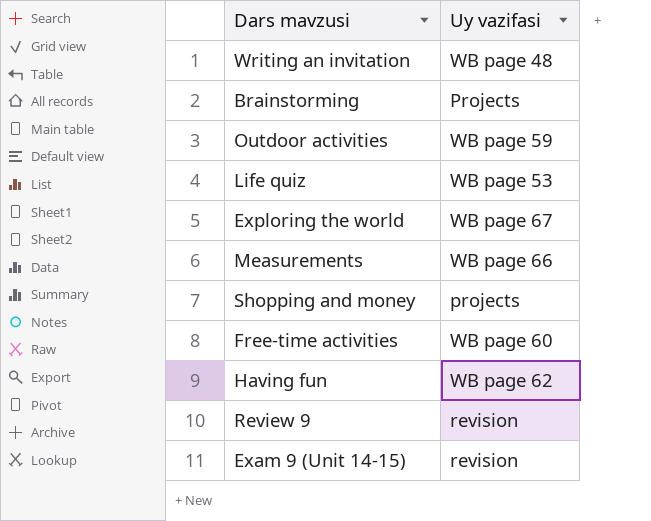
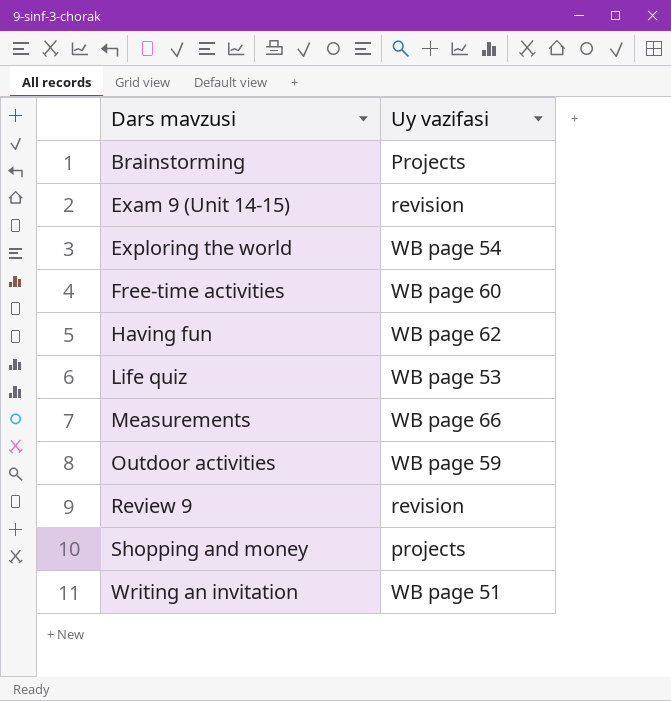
row order: none -> Dars mavzusi ascending
Exploring the world | Uy vazifasi: WB page 67 -> WB page 54
Writing an invitation | Uy vazifasi: WB page 48 -> WB page 51

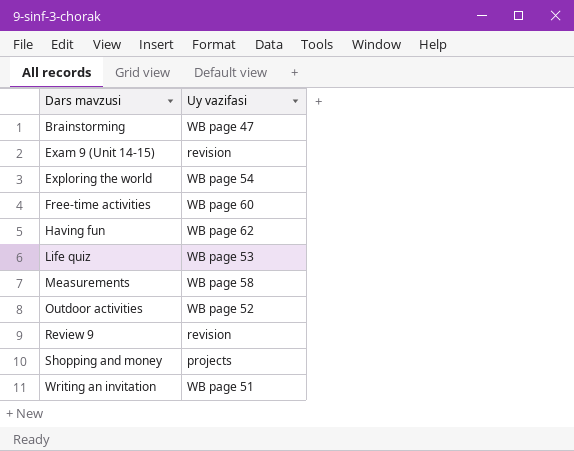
Brainstorming | Uy vazifasi: Projects -> WB page 47
Measurements | Uy vazifasi: WB page 66 -> WB page 58
Outdoor activities | Uy vazifasi: WB page 59 -> WB page 52

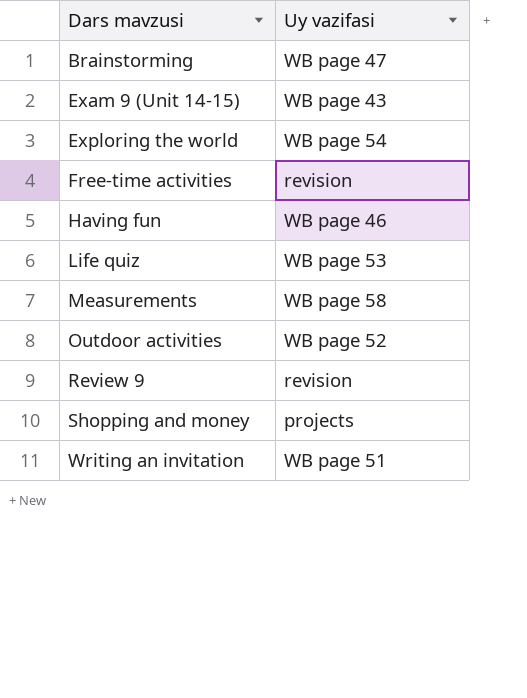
Exam 9 (Unit 14-15) | Uy vazifasi: revision -> WB page 43
Free-time activities | Uy vazifasi: WB page 60 -> revision
Having fun | Uy vazifasi: WB page 62 -> WB page 46

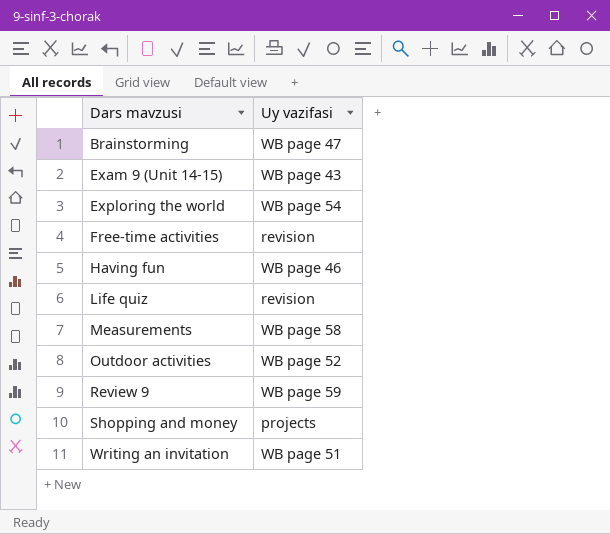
Life quiz | Uy vazifasi: WB page 53 -> revision
Review 9 | Uy vazifasi: revision -> WB page 59

